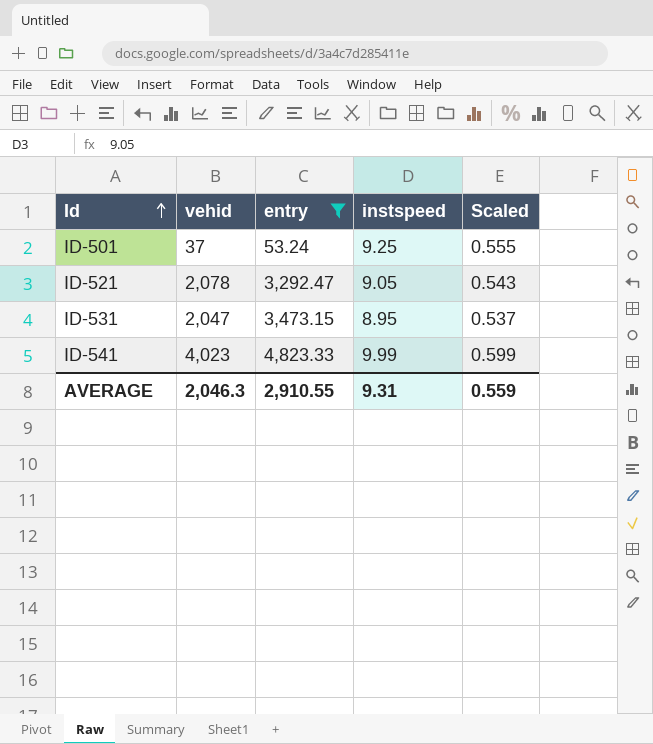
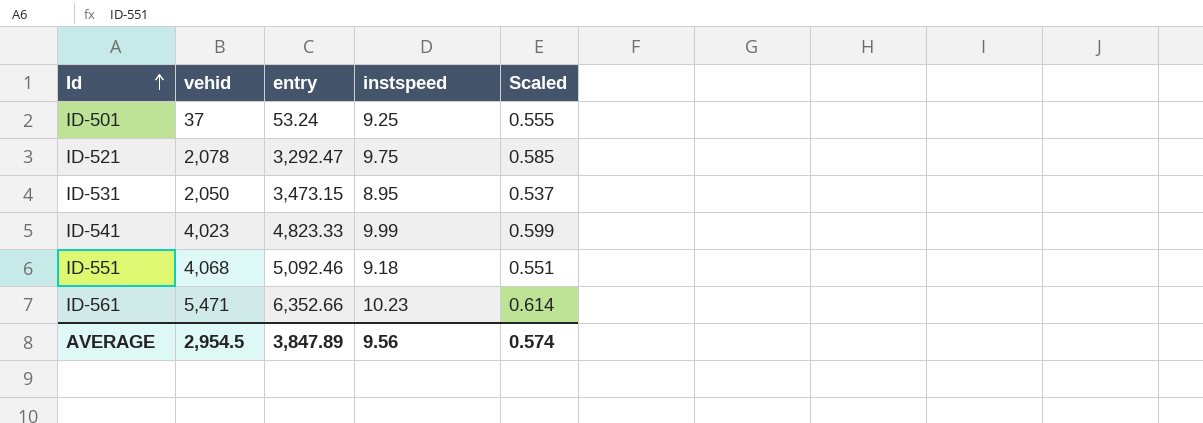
filter: entry <= 4,823.33 -> none
ID-521 | instspeed: 9.05 -> 9.75
ID-521 | Scaled: 0.543 -> 0.585
ID-531 | vehid: 2,047 -> 2,050
AVERAGE | vehid: 2,046.3 -> 2,954.5
AVERAGE | entry: 2,910.55 -> 3,847.89
AVERAGE | instspeed: 9.31 -> 9.56
AVERAGE | Scaled: 0.559 -> 0.574

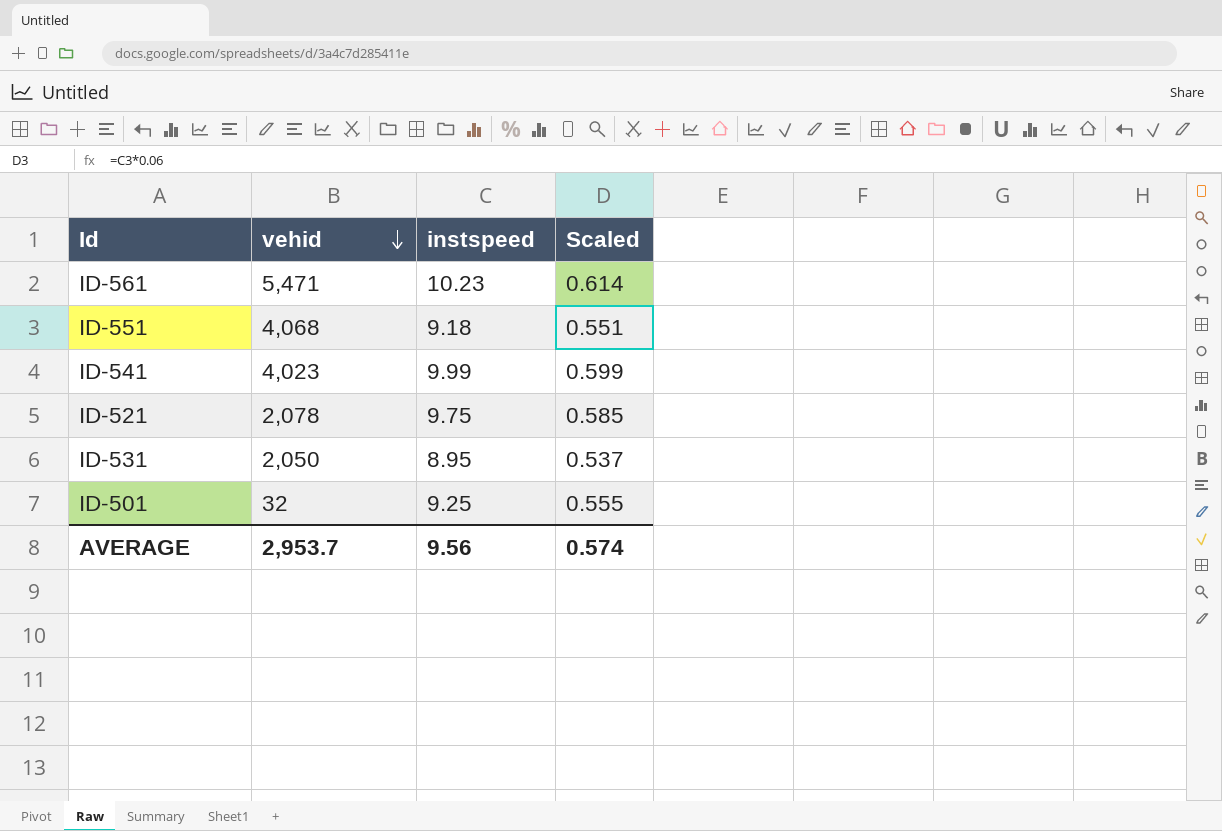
row order: Id ascending -> vehid descending
column entry | position: 3 -> none
ID-501 | vehid: 37 -> 32
AVERAGE | vehid: 2,954.5 -> 2,953.7

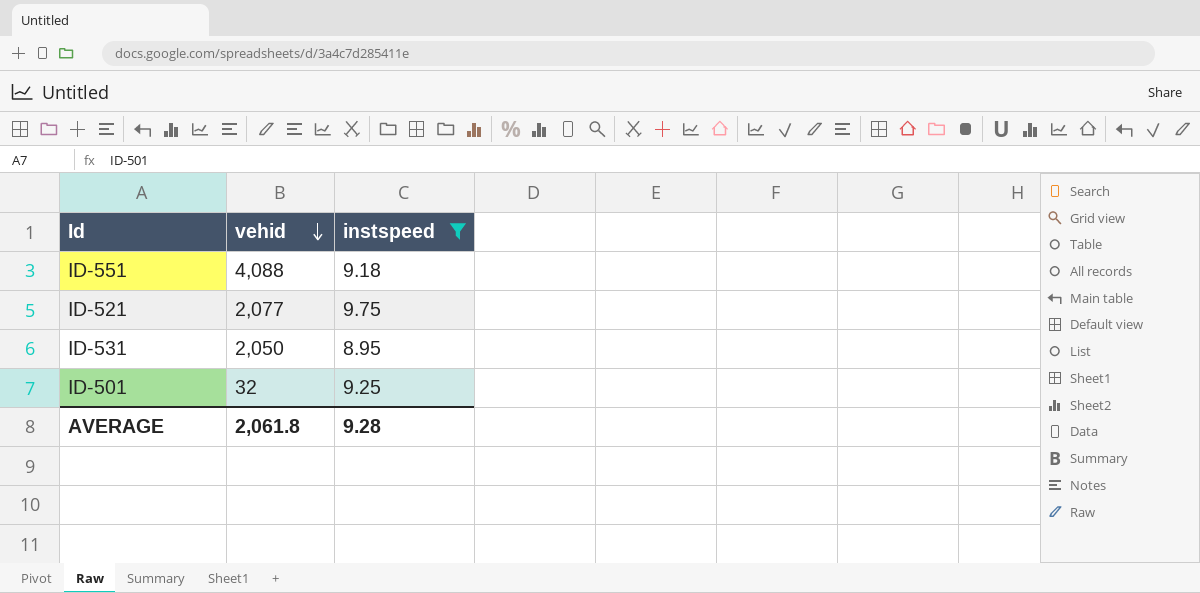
filter: none -> instspeed <= 9.75
column Scaled | formula: [instspeed] * 0.06 -> none
ID-551 | vehid: 4,068 -> 4,088
ID-521 | vehid: 2,078 -> 2,077
AVERAGE | vehid: 2,953.7 -> 2,061.8
AVERAGE | instspeed: 9.56 -> 9.28

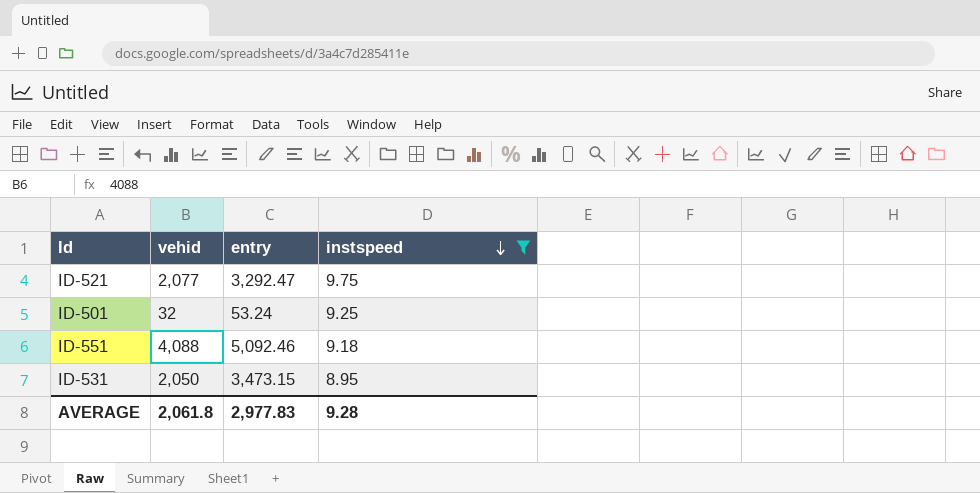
row order: vehid descending -> instspeed descending
column entry | position: none -> 3

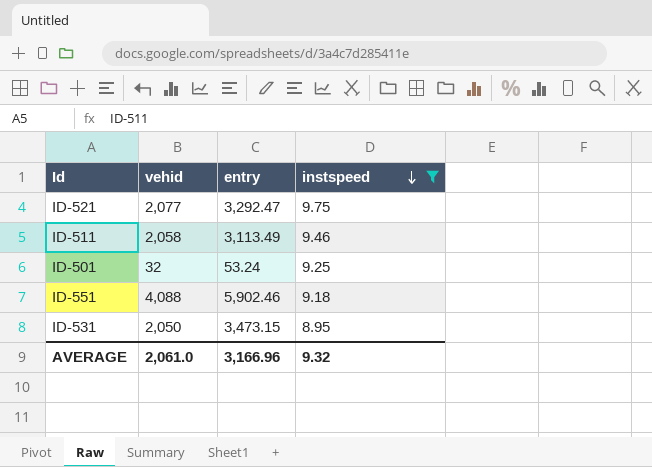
row ID-511: none -> 2,058 | 3,113.49 | 9.46
ID-551 | entry: 5,092.46 -> 5,902.46
AVERAGE | vehid: 2,061.8 -> 2,061.0
AVERAGE | entry: 2,977.83 -> 3,166.96
AVERAGE | instspeed: 9.28 -> 9.32

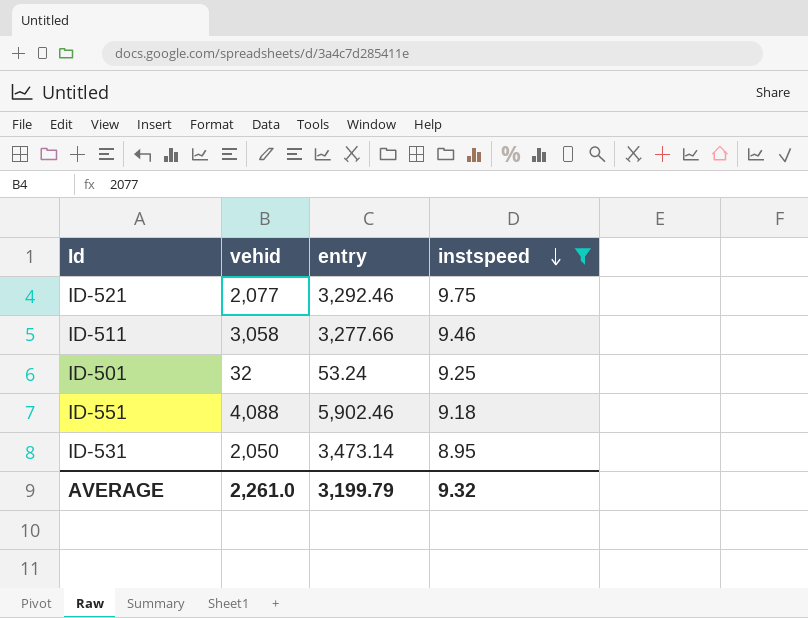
ID-521 | entry: 3,292.47 -> 3,292.46
ID-511 | vehid: 2,058 -> 3,058
ID-511 | entry: 3,113.49 -> 3,277.66
ID-531 | entry: 3,473.15 -> 3,473.14
AVERAGE | vehid: 2,061.0 -> 2,261.0
AVERAGE | entry: 3,166.96 -> 3,199.79

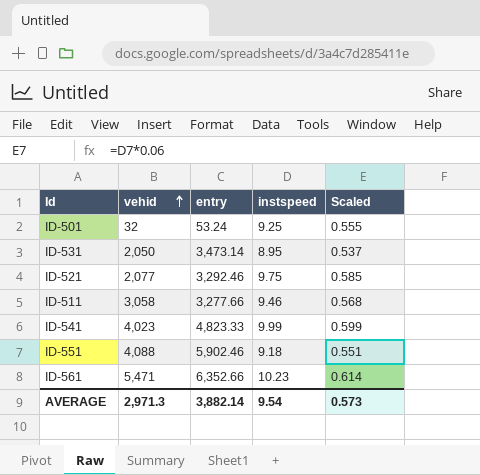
filter: instspeed <= 9.75 -> none
row order: instspeed descending -> vehid ascending
column Scaled | formula: none -> [instspeed] * 0.06
AVERAGE | vehid: 2,261.0 -> 2,971.3
AVERAGE | entry: 3,199.79 -> 3,882.14
AVERAGE | instspeed: 9.32 -> 9.54

